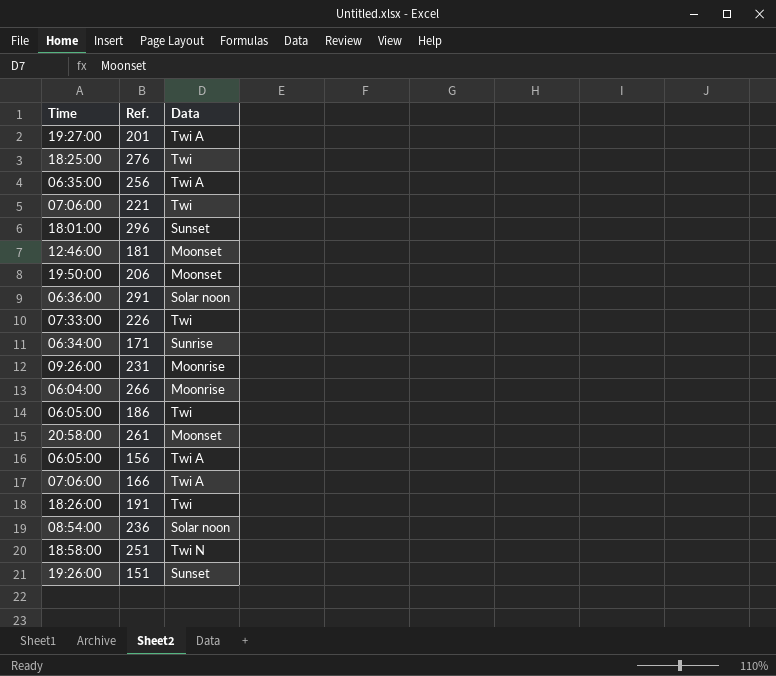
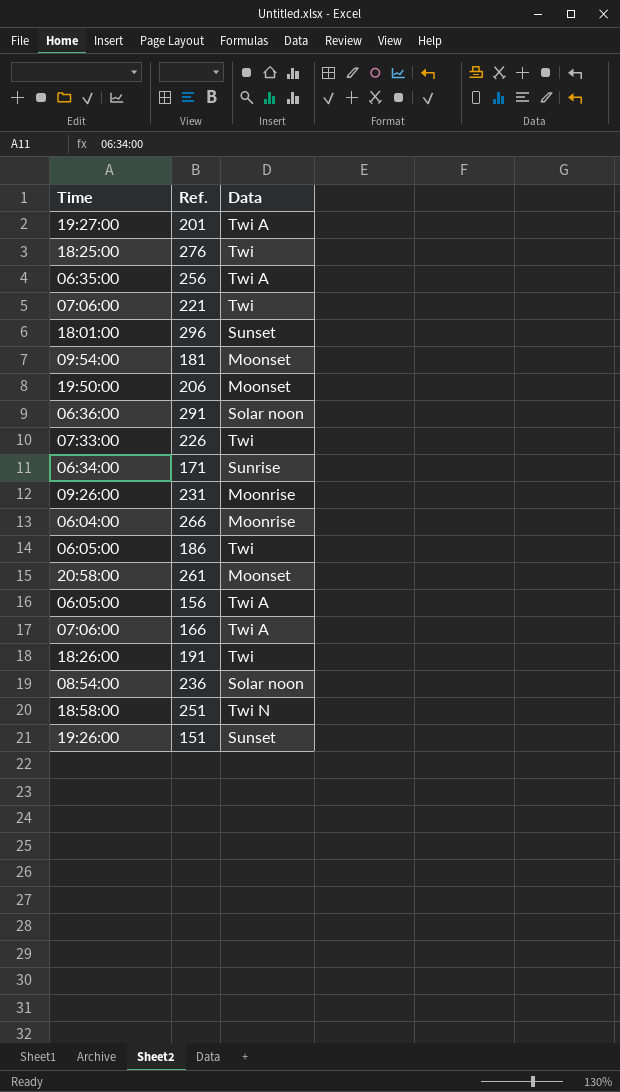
181 | Time: 12:46:00 -> 09:54:00

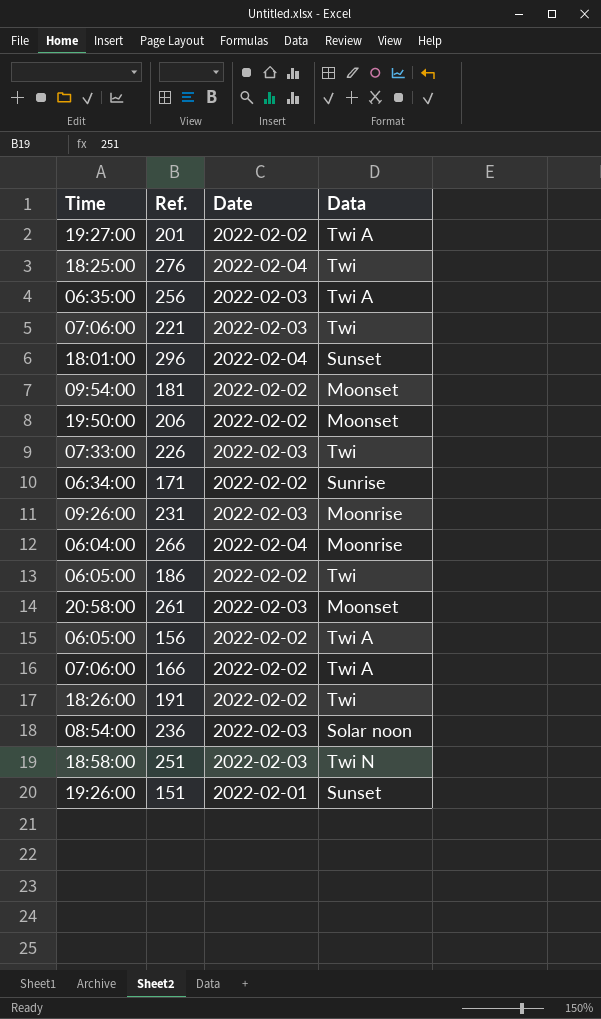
column Date | position: none -> 3
row 291: 06:36:00 | Solar noon -> none

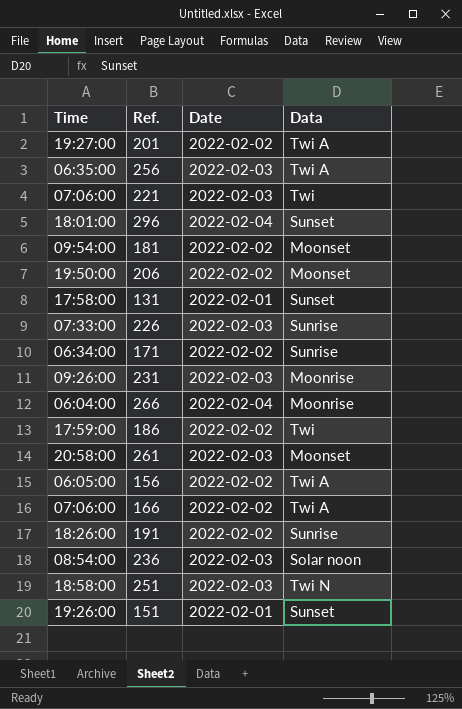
row 276: 18:25:00 | 2022-02-04 | Twi -> none
row 131: none -> 17:58:00 | 2022-02-01 | Sunset
226 | Data: Twi -> Sunrise
186 | Time: 06:05:00 -> 17:59:00
191 | Data: Twi -> Sunrise

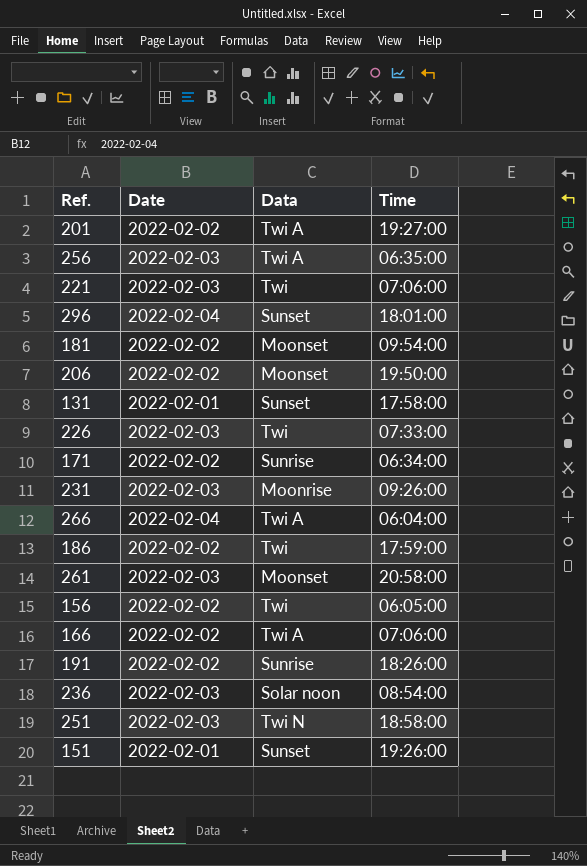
column Time | position: 1 -> 4
226 | Data: Sunrise -> Twi
266 | Data: Moonrise -> Twi A
156 | Data: Twi A -> Twi

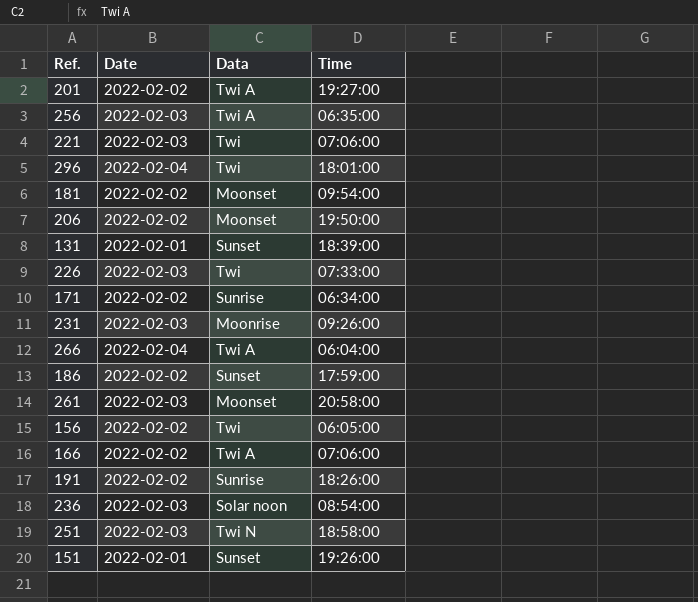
296 | Data: Sunset -> Twi
131 | Time: 17:58:00 -> 18:39:00
186 | Data: Twi -> Sunset

